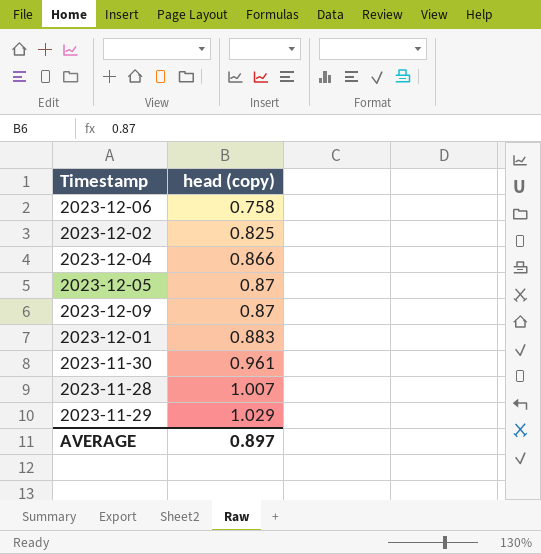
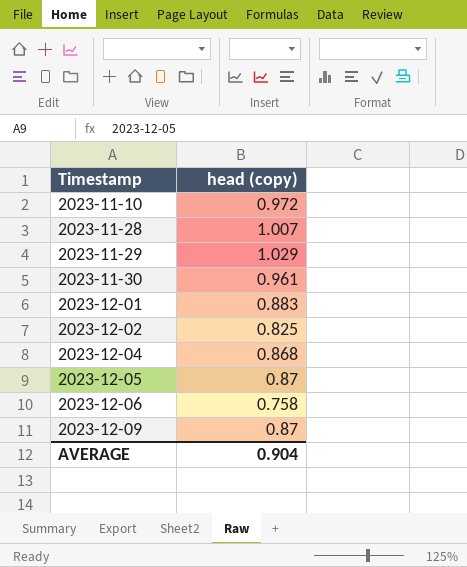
row order: head (copy) ascending -> Timestamp ascending
row 2023-11-10: none -> 0.972
2023-12-04 | head (copy): 0.866 -> 0.868
AVERAGE | head (copy): 0.897 -> 0.904

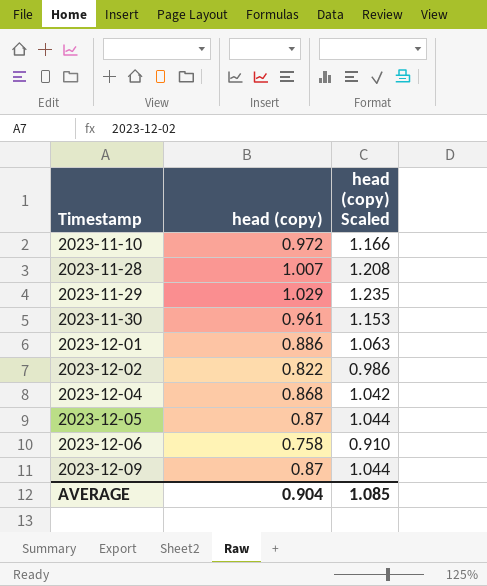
column head (copy) Scaled | formula: none -> [head (copy)] * 1.2
2023-12-01 | head (copy): 0.883 -> 0.886
2023-12-02 | head (copy): 0.825 -> 0.822

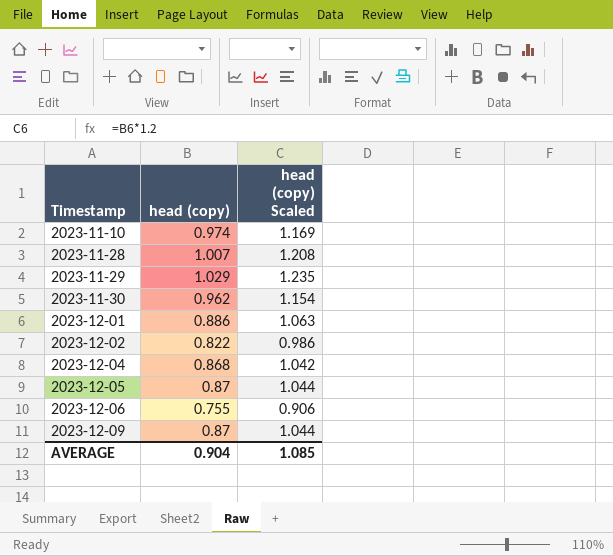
2023-11-10 | head (copy): 0.972 -> 0.974
2023-11-10 | head (copy) Scaled: 1.166 -> 1.169
2023-11-30 | head (copy): 0.961 -> 0.962
2023-11-30 | head (copy) Scaled: 1.153 -> 1.154
2023-12-06 | head (copy): 0.758 -> 0.755
2023-12-06 | head (copy) Scaled: 0.910 -> 0.906

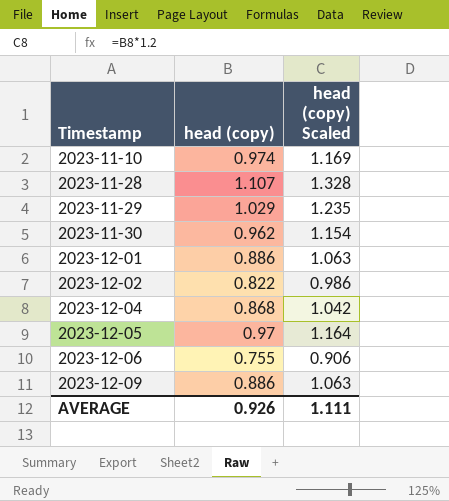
2023-11-28 | head (copy): 1.007 -> 1.107
2023-11-28 | head (copy) Scaled: 1.208 -> 1.328
2023-12-05 | head (copy): 0.87 -> 0.97
2023-12-05 | head (copy) Scaled: 1.044 -> 1.164
2023-12-09 | head (copy): 0.87 -> 0.886
2023-12-09 | head (copy) Scaled: 1.044 -> 1.063
AVERAGE | head (copy): 0.904 -> 0.926
AVERAGE | head (copy) Scaled: 1.085 -> 1.111

